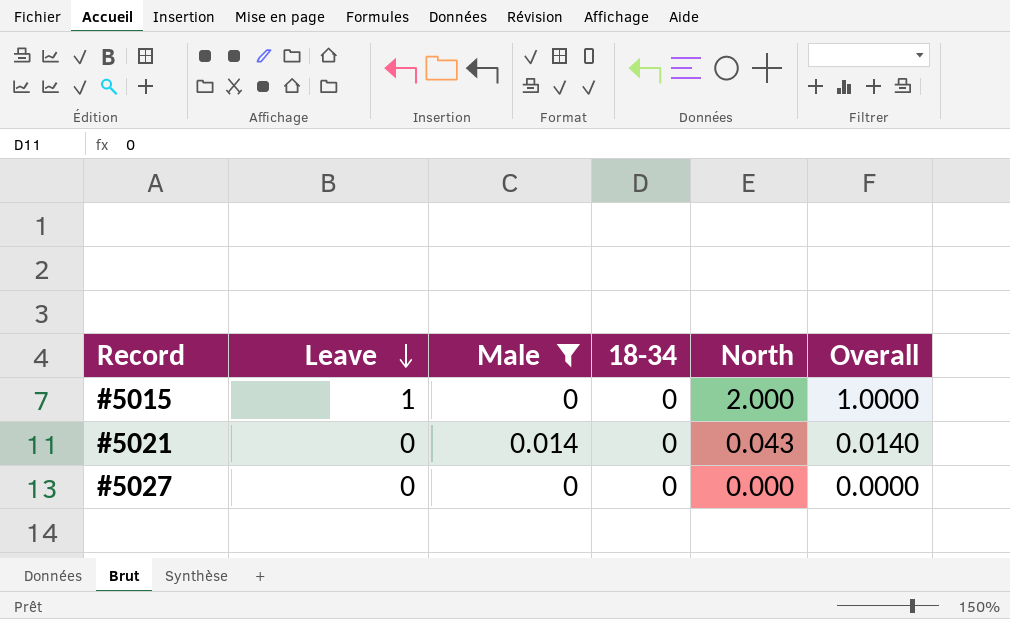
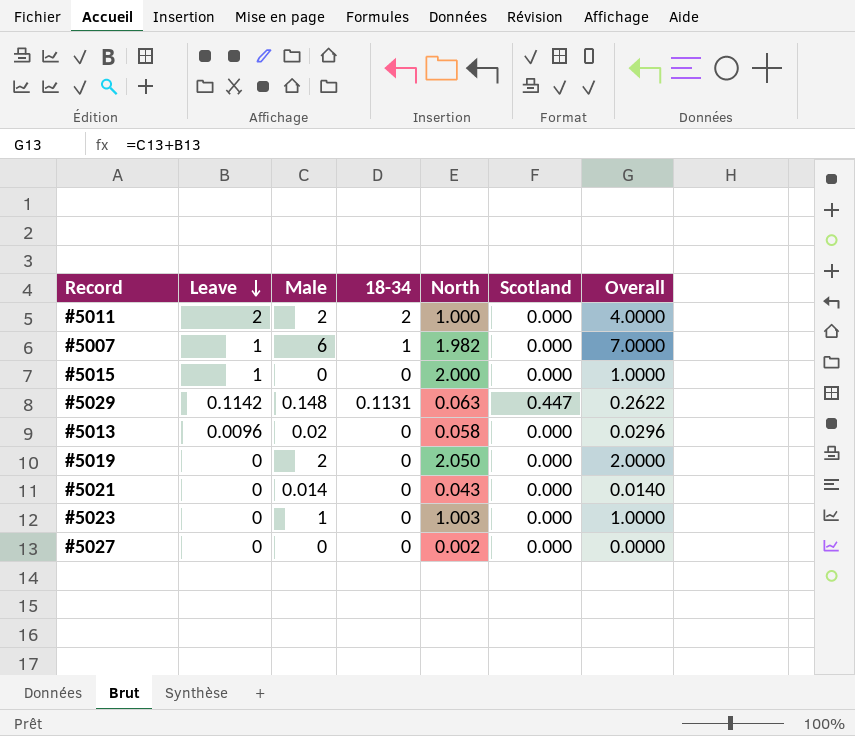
filter: Male <= 0.014 -> none
column Scotland | position: none -> 6
#5027 | North: 0.000 -> 0.002

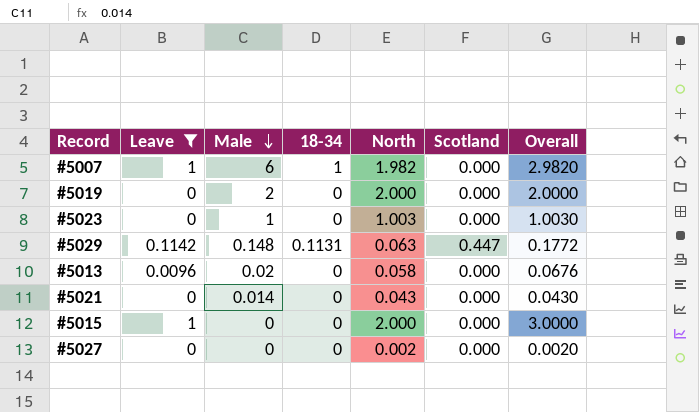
filter: none -> Leave != 2
row order: Leave descending -> Male descending
column Overall | formula: [Leave] + [Male] -> [Leave] + [North]
#5019 | North: 2.050 -> 2.000

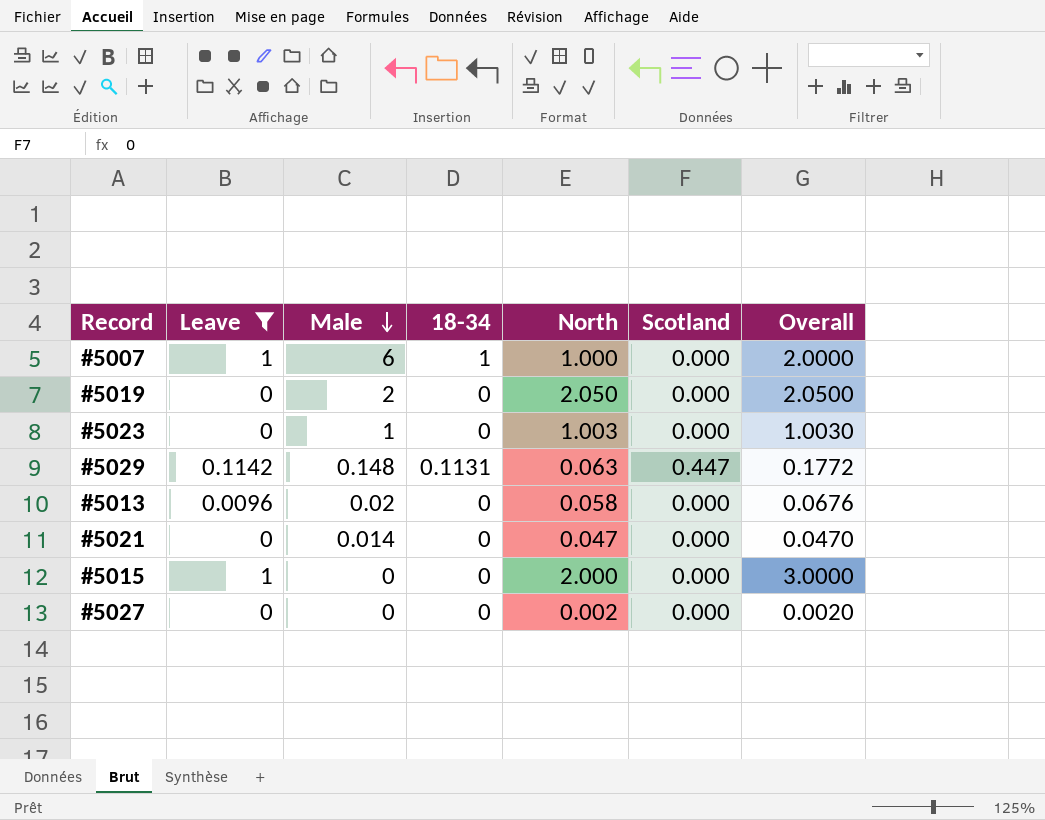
#5007 | North: 1.982 -> 1.000
#5007 | Overall: 2.9820 -> 2.0000
#5019 | North: 2.000 -> 2.050
#5019 | Overall: 2.0000 -> 2.0500
#5021 | North: 0.043 -> 0.047
#5021 | Overall: 0.0430 -> 0.0470

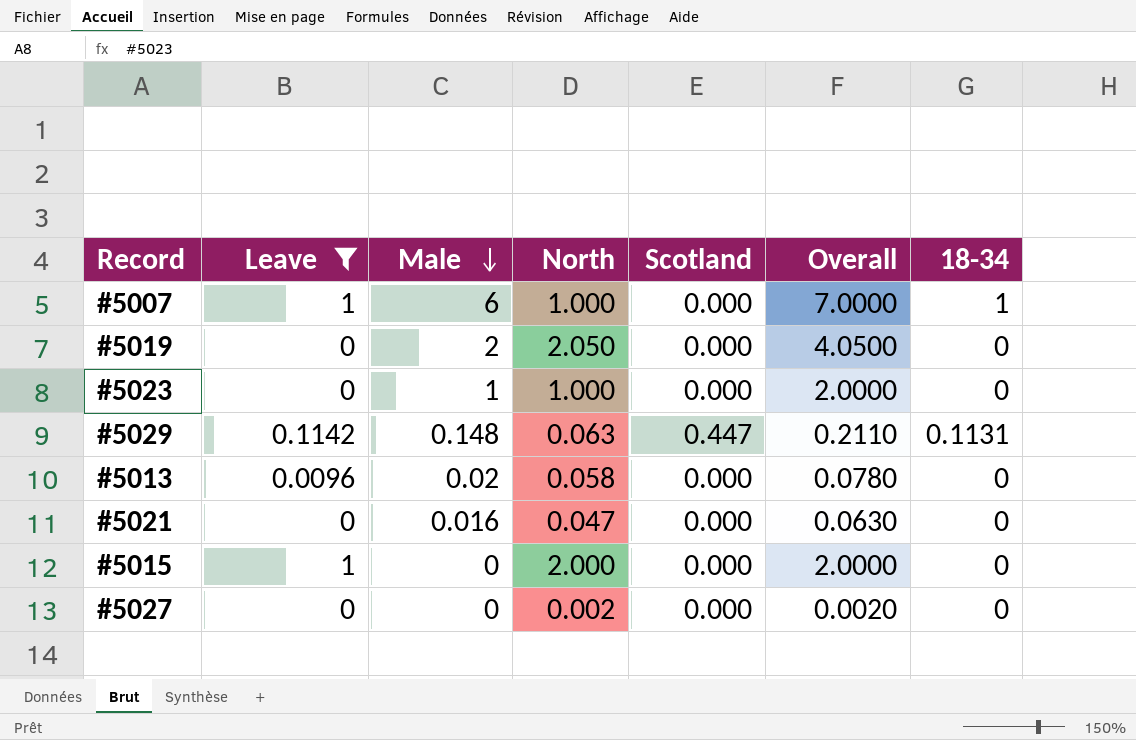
column Overall | formula: [Leave] + [North] -> [Male] + [North]
column 18-34 | position: 4 -> 7
#5023 | North: 1.003 -> 1.000
#5021 | Male: 0.014 -> 0.016

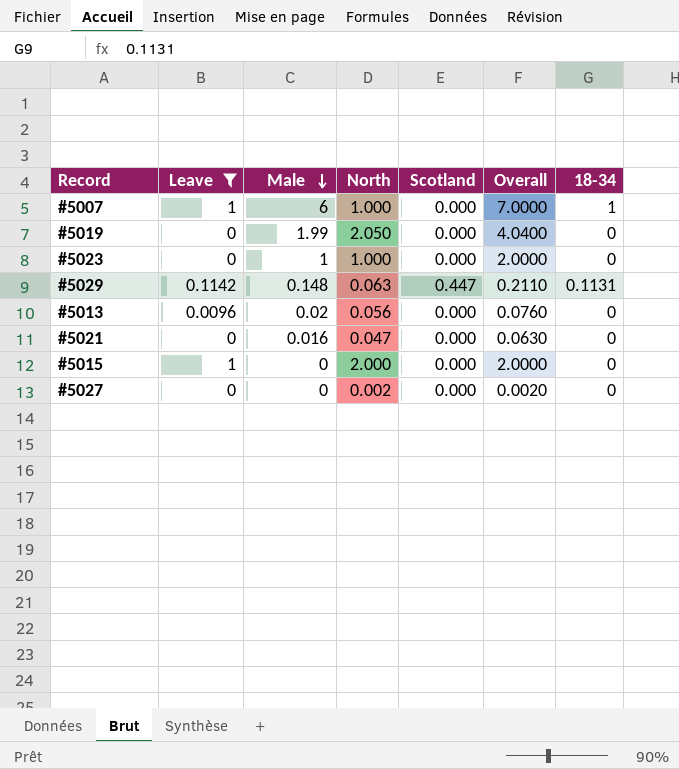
#5019 | Male: 2 -> 1.99
#5019 | Overall: 4.0500 -> 4.0400
#5013 | North: 0.058 -> 0.056
#5013 | Overall: 0.0780 -> 0.0760

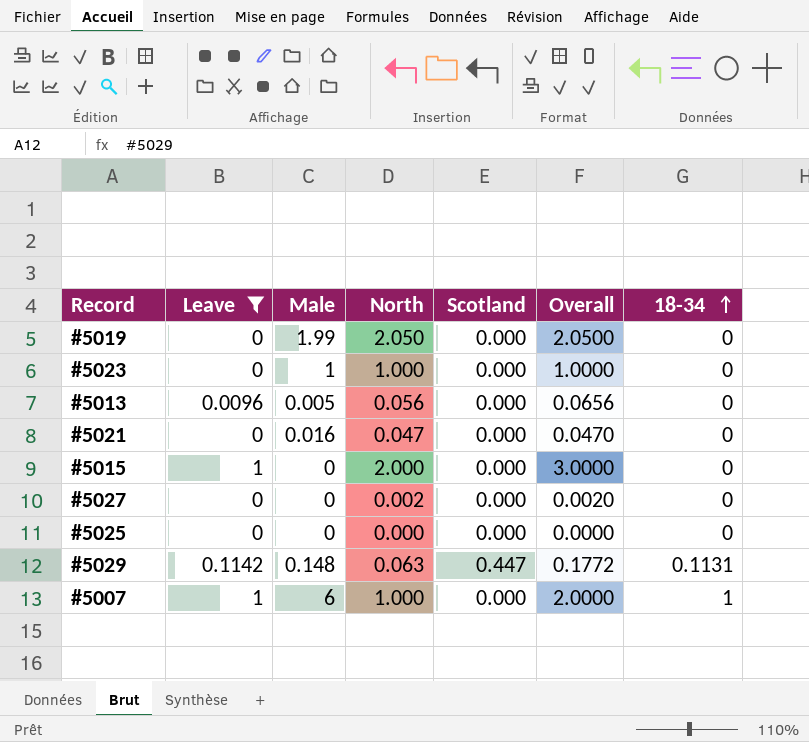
row order: Male descending -> 18-34 ascending
column Overall | formula: [Male] + [North] -> [Leave] + [North]
#5013 | Male: 0.02 -> 0.005
row #5025: none -> 0 | 0 | 0.000 | 0.000 | 0.0000 | 0

